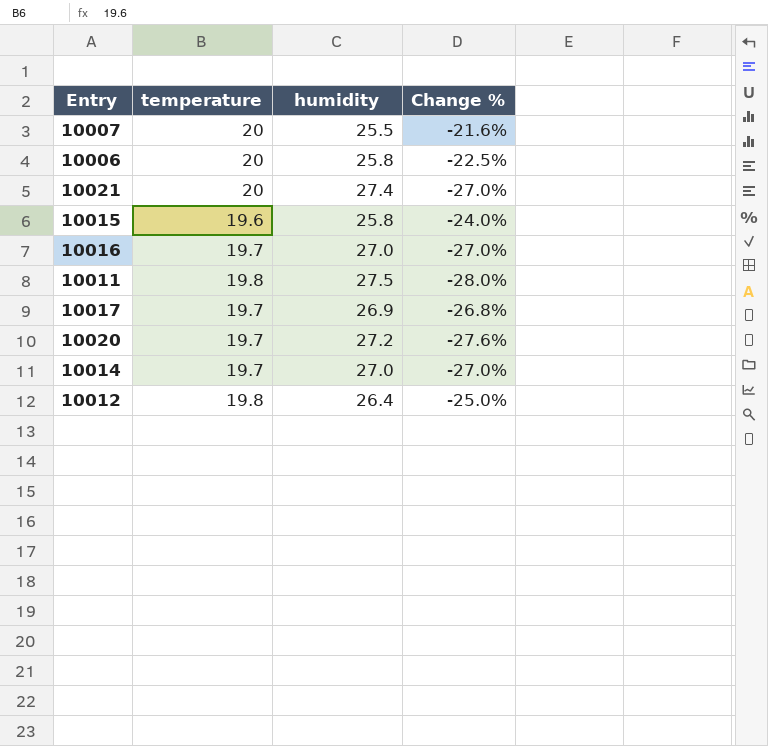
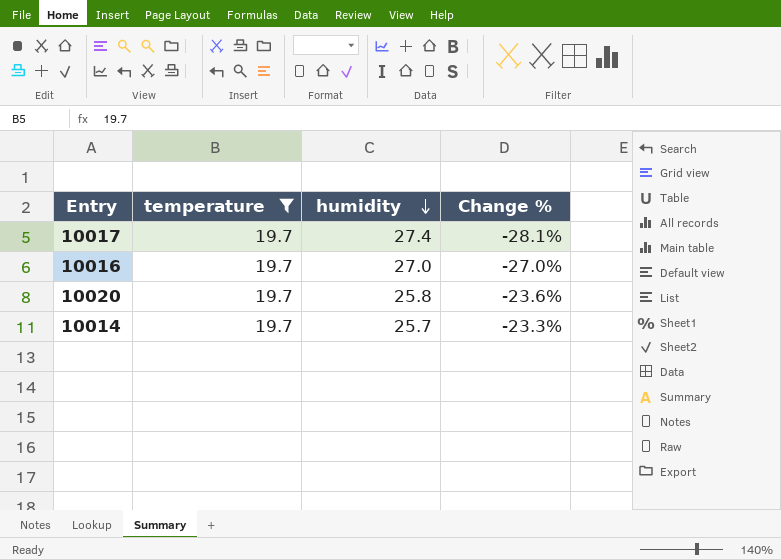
filter: none -> temperature = 19.7
row order: none -> humidity descending
10017 | humidity: 26.9 -> 27.4
10017 | Change %: -26.8% -> -28.1%
10020 | humidity: 27.2 -> 25.8
10020 | Change %: -27.6% -> -23.6%
10014 | humidity: 27.0 -> 25.7
10014 | Change %: -27.0% -> -23.3%

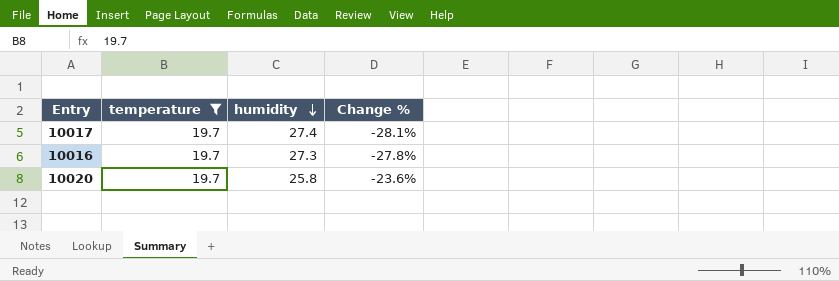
row 10014: 19.7 | 25.7 | -23.3% -> none
10016 | humidity: 27.0 -> 27.3
10016 | Change %: -27.0% -> -27.8%

